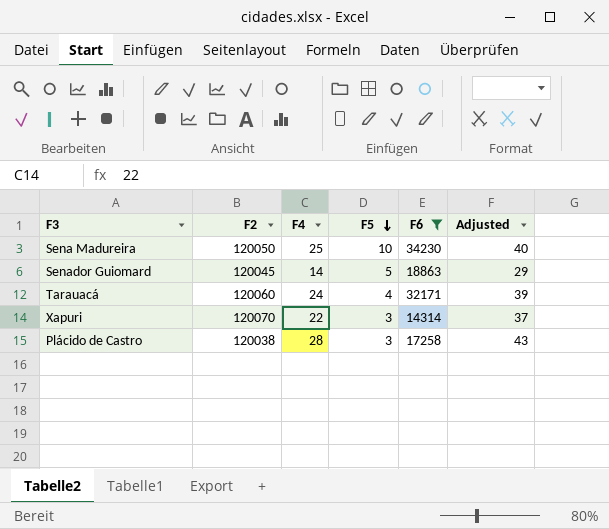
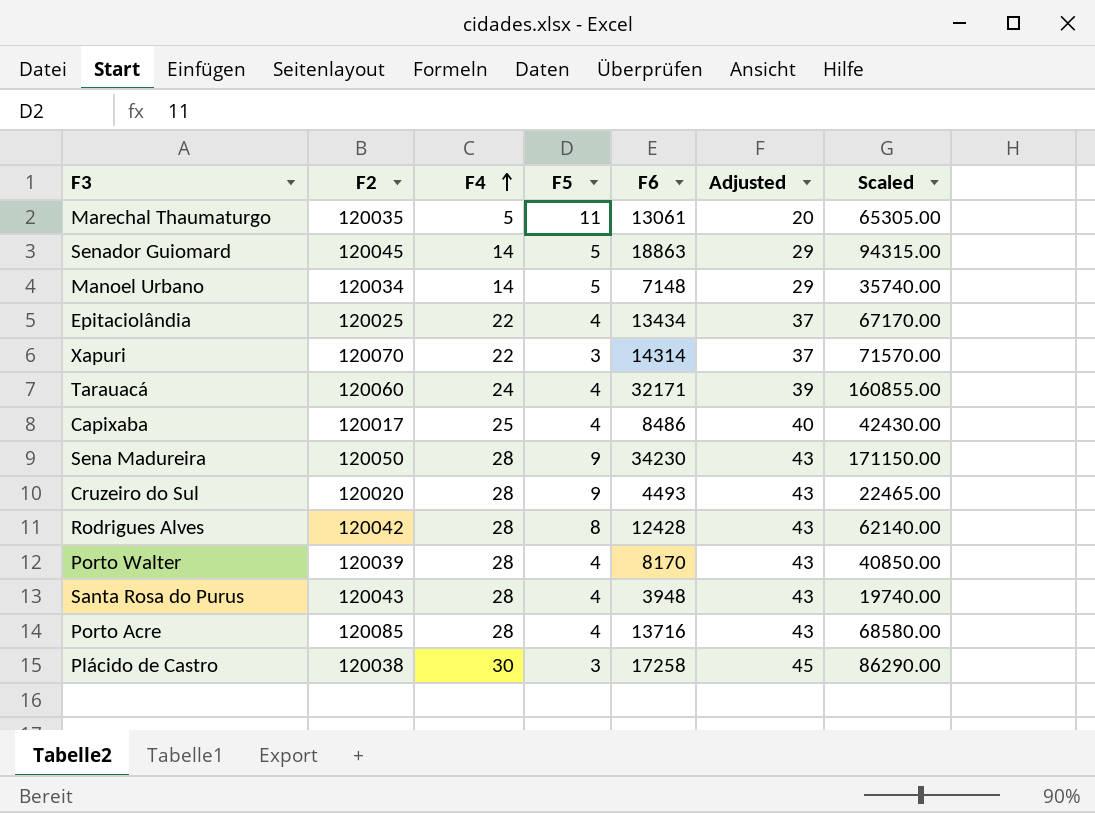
filter: F6 >= 14314 -> none
row order: F5 descending -> F4 ascending
column Scaled | formula: none -> [F6] * 5
Sena Madureira | F4: 25 -> 28
Sena Madureira | F5: 10 -> 9
Sena Madureira | Adjusted: 40 -> 43
Plácido de Castro | F4: 28 -> 30
Plácido de Castro | Adjusted: 43 -> 45

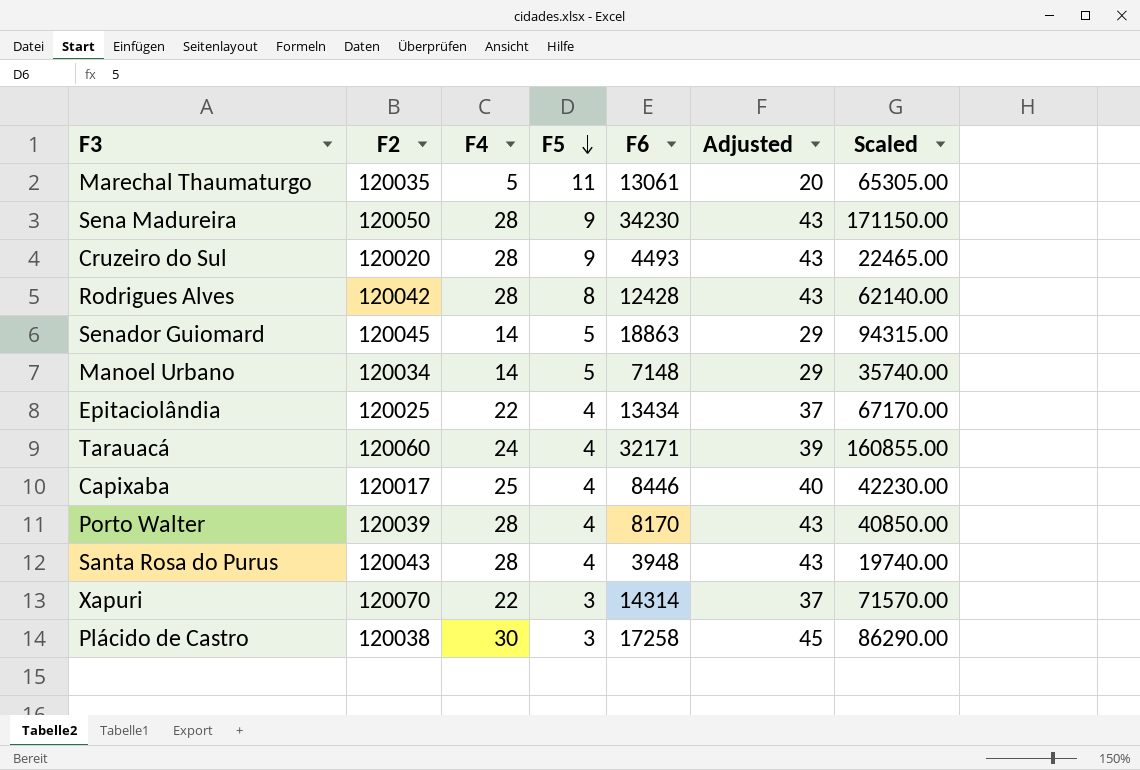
row order: F4 ascending -> F5 descending
row Porto Acre: 120085 | 28 | 4 | 13716 | 43 | 68580.00 -> none
Capixaba | F6: 8486 -> 8446
Capixaba | Scaled: 42430.00 -> 42230.00

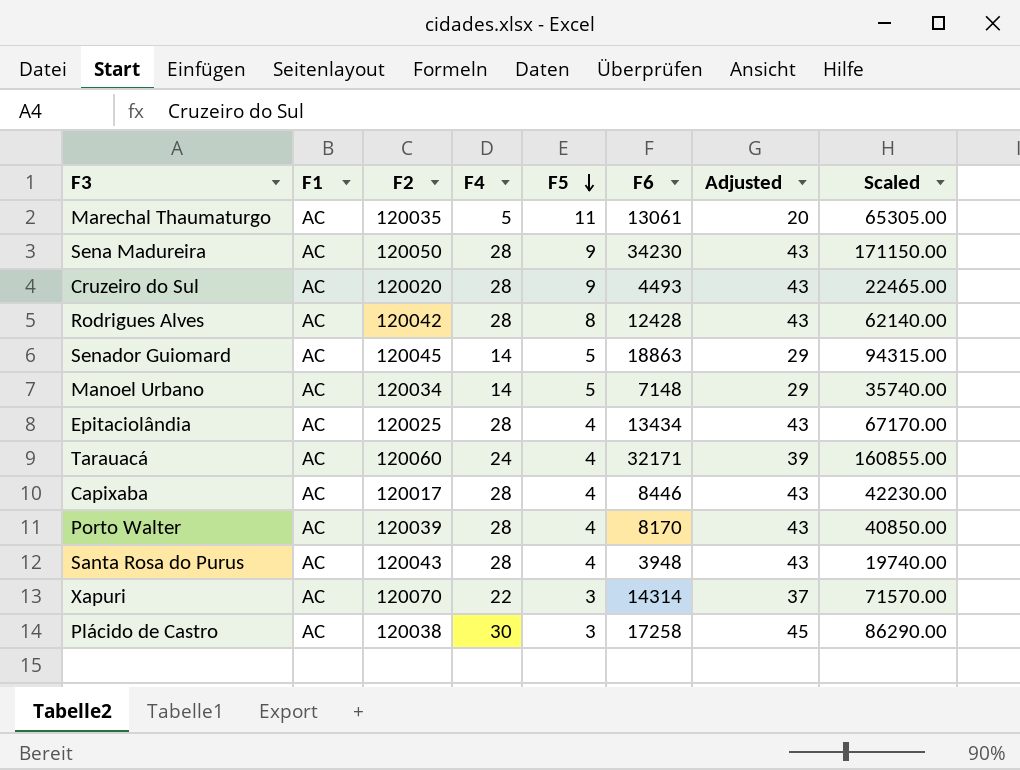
column F1 | position: none -> 2
Epitaciolândia | F4: 22 -> 28
Epitaciolândia | Adjusted: 37 -> 43
Capixaba | F4: 25 -> 28
Capixaba | Adjusted: 40 -> 43

